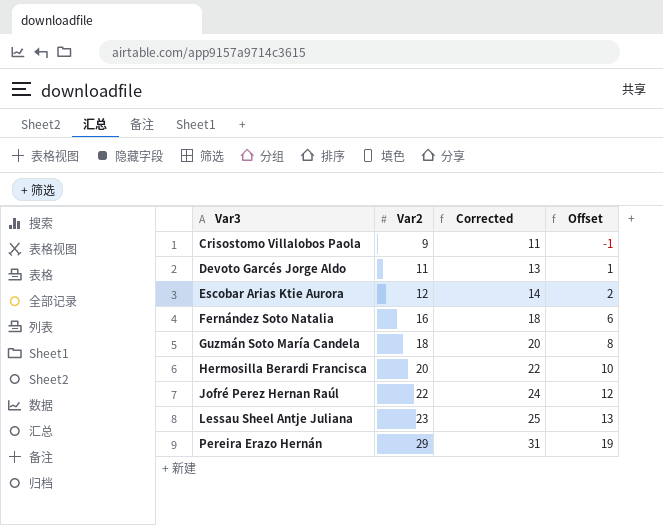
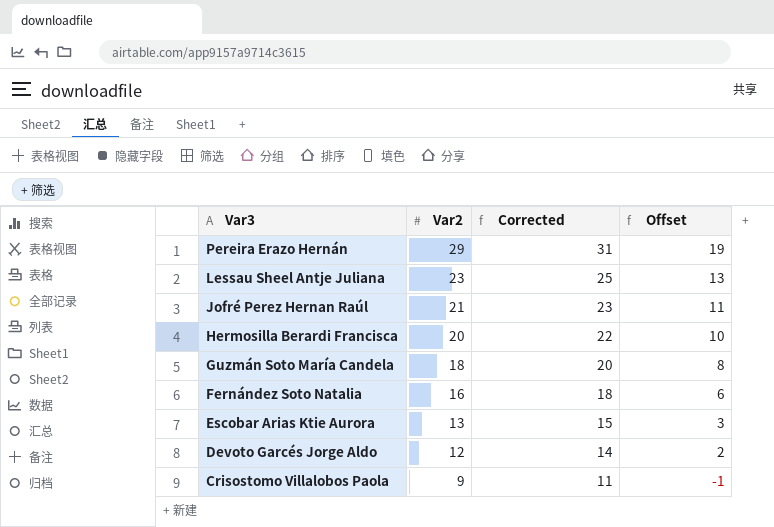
row order: Var3 ascending -> Var3 descending
Jofré Perez Hernan Raúl | Var2: 22 -> 21
Jofré Perez Hernan Raúl | Corrected: 24 -> 23
Jofré Perez Hernan Raúl | Offset: 12 -> 11
Escobar Arias Ktie Aurora | Var2: 12 -> 13
Escobar Arias Ktie Aurora | Corrected: 14 -> 15
Escobar Arias Ktie Aurora | Offset: 2 -> 3
Devoto Garcés Jorge Aldo | Var2: 11 -> 12
Devoto Garcés Jorge Aldo | Corrected: 13 -> 14
Devoto Garcés Jorge Aldo | Offset: 1 -> 2

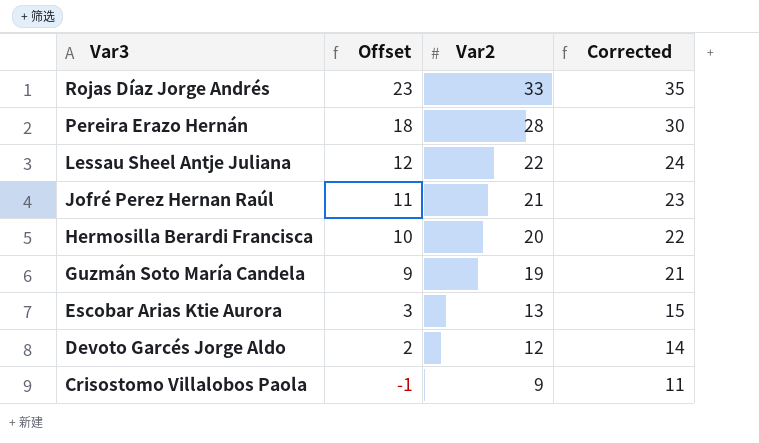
column Offset | position: 4 -> 2
row Fernández Soto Natalia: 16 | 18 | 6 -> none
row Rojas Díaz Jorge Andrés: none -> 23 | 33 | 35
Pereira Erazo Hernán | Offset: 19 -> 18
Pereira Erazo Hernán | Var2: 29 -> 28
Pereira Erazo Hernán | Corrected: 31 -> 30
Lessau Sheel Antje Juliana | Offset: 13 -> 12
Lessau Sheel Antje Juliana | Var2: 23 -> 22
Lessau Sheel Antje Juliana | Corrected: 25 -> 24
Guzmán Soto María Candela | Offset: 8 -> 9
Guzmán Soto María Candela | Var2: 18 -> 19
Guzmán Soto María Candela | Corrected: 20 -> 21

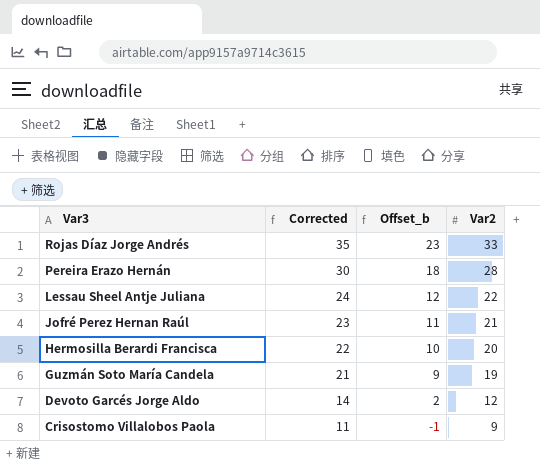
column Corrected | position: 4 -> 2
column name: Offset -> Offset_b
row Escobar Arias Ktie Aurora: 3 | 13 | 15 -> none

